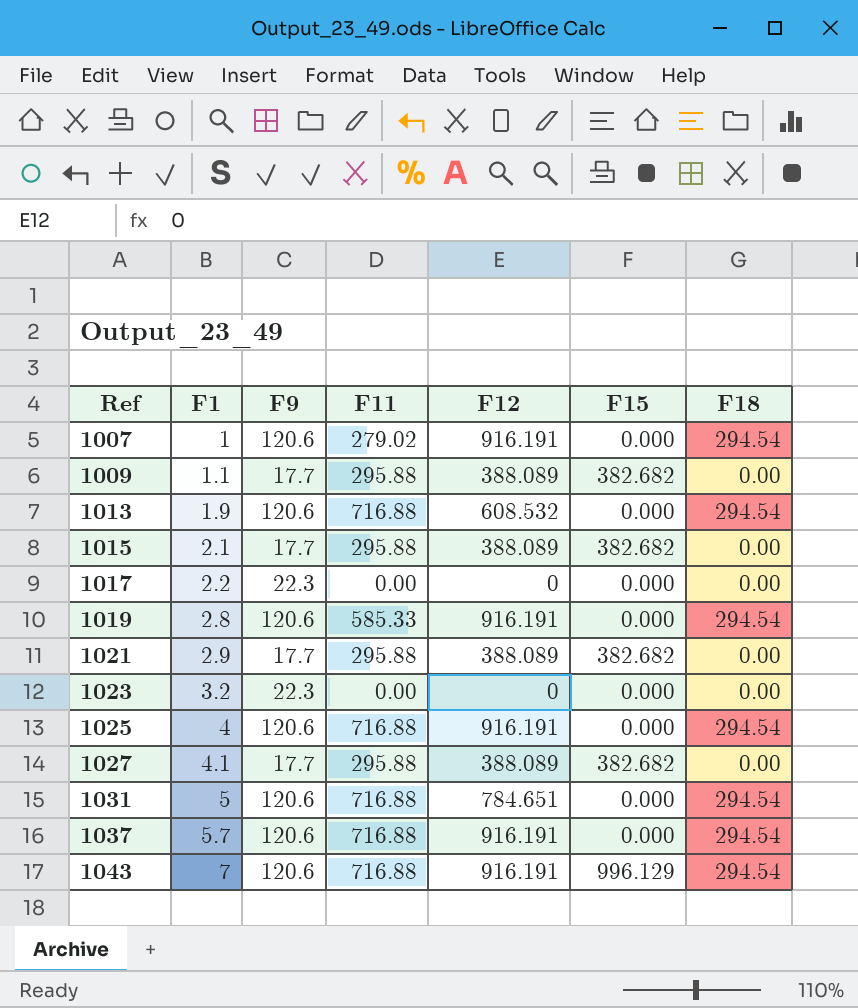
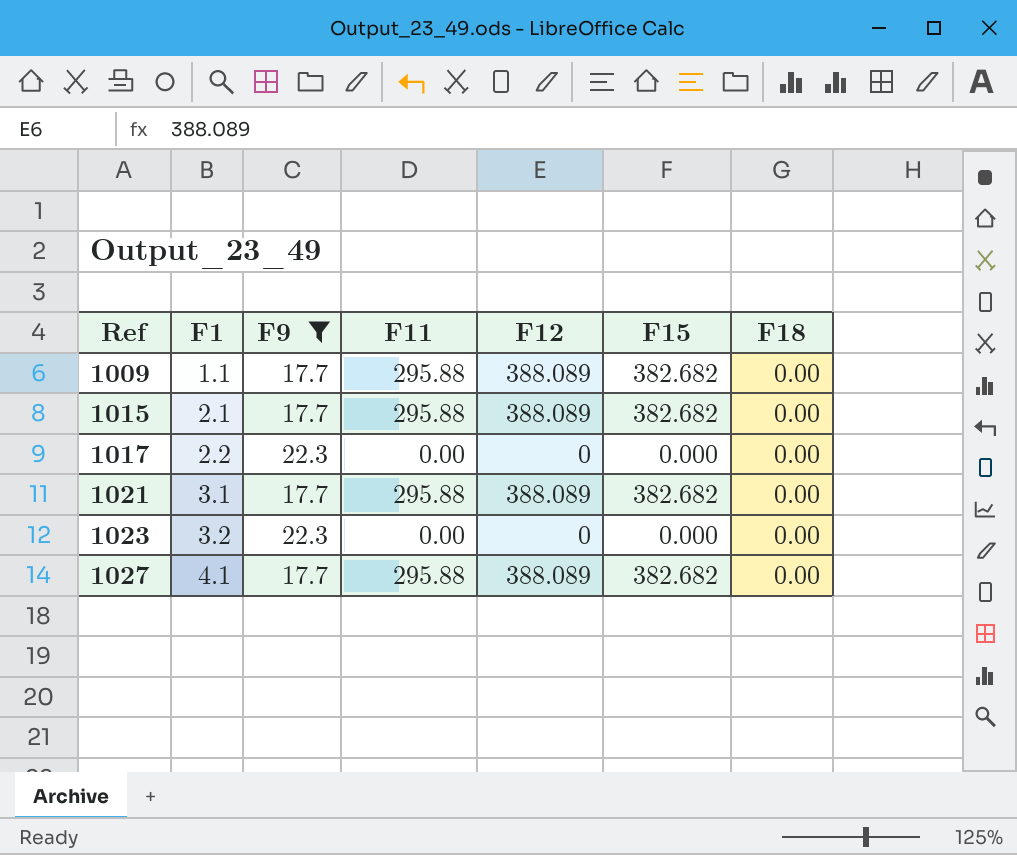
filter: none -> F9 != 120.6
1021 | F1: 2.9 -> 3.1

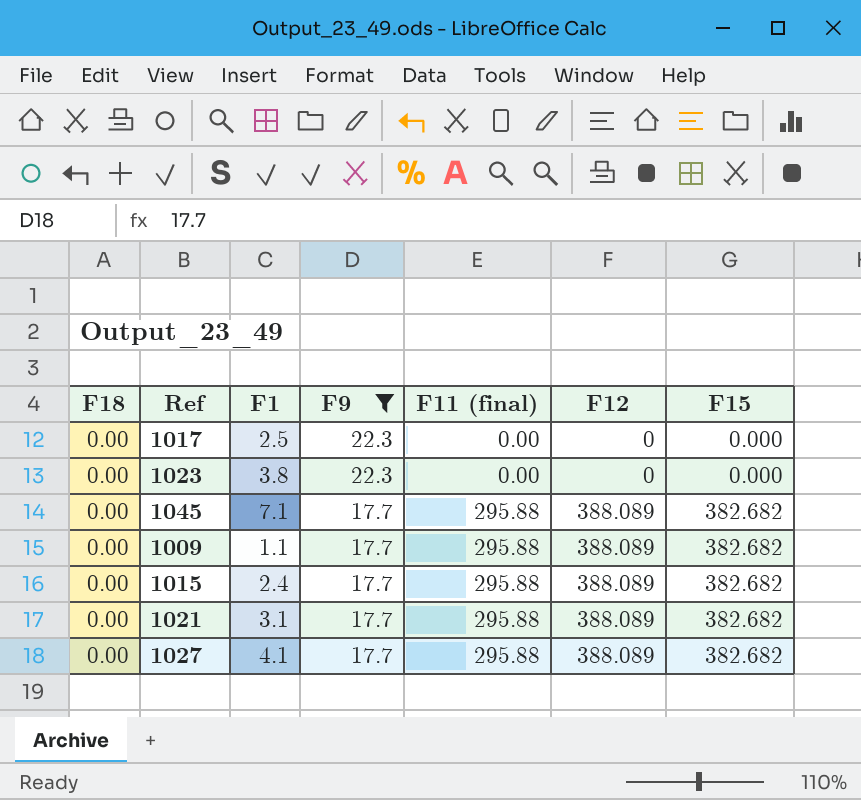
row order: Ref ascending -> F9 descending
column F18 | position: 7 -> 1
column name: F11 -> F11 (final)
1017 | F1: 2.2 -> 2.5
1023 | F1: 3.2 -> 3.8
row 1045: none -> 0.00 | 7.1 | 17.7 | 295.88 | 388.089 | 382.682
1015 | F1: 2.1 -> 2.4

